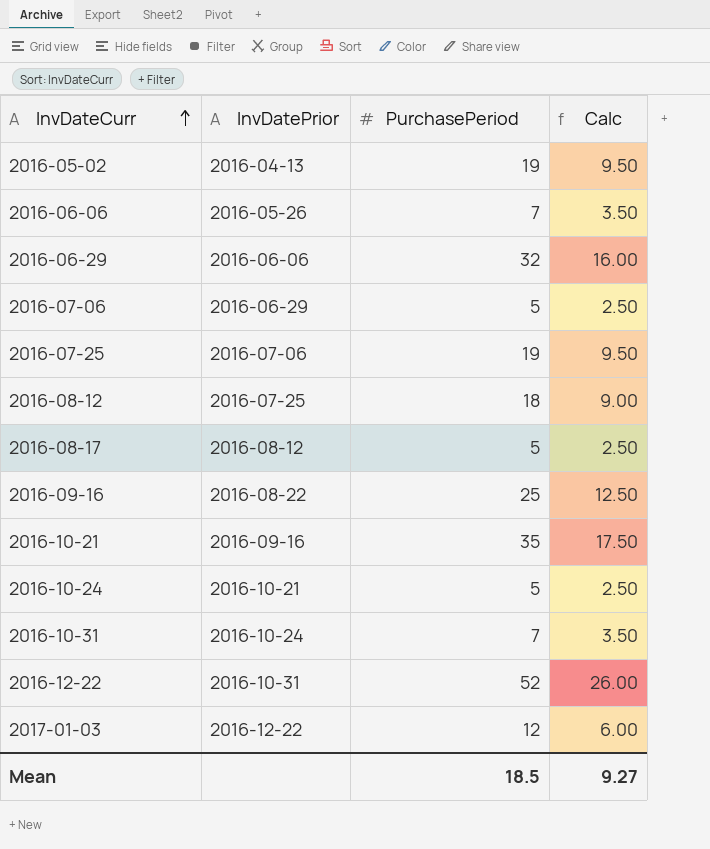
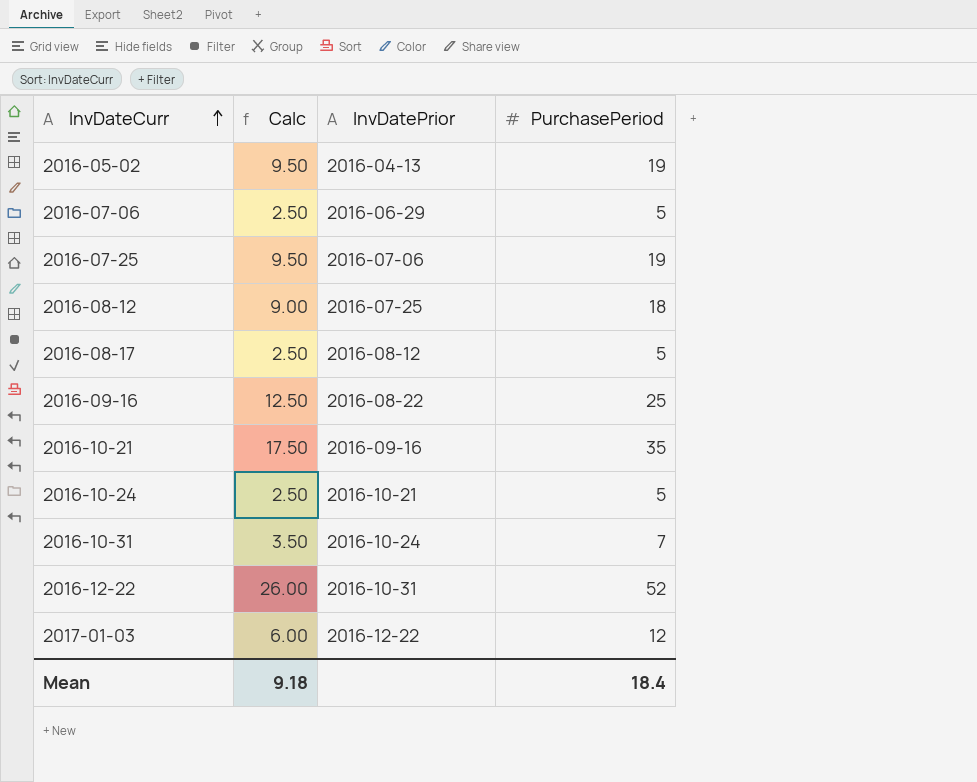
column Calc | position: 4 -> 2
row 2016-06-06: 2016-05-26 | 7 | 3.50 -> none
row 2016-06-29: 2016-06-06 | 32 | 16.00 -> none
Mean | Calc: 9.27 -> 9.18
Mean | PurchasePeriod: 18.5 -> 18.4

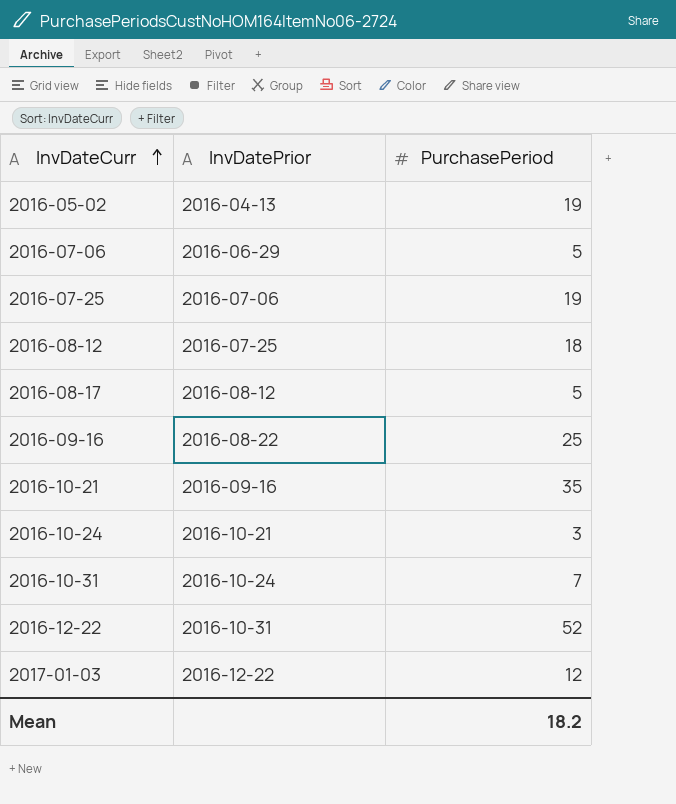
column Calc | formula: [PurchasePeriod] * 0.5 -> none
2016-10-24 | PurchasePeriod: 5 -> 3
Mean | PurchasePeriod: 18.4 -> 18.2

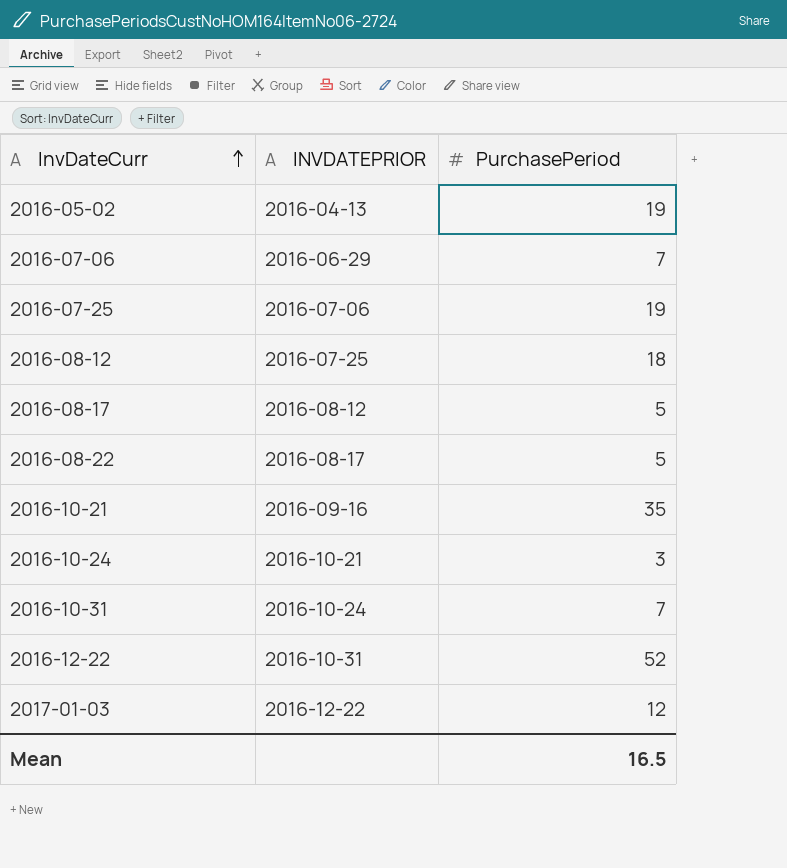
column name: InvDatePrior -> INVDATEPRIOR
row 2016-09-16: 2016-08-22 | 25 -> none
2016-07-06 | PurchasePeriod: 5 -> 7
row 2016-08-22: none -> 2016-08-17 | 5
Mean | PurchasePeriod: 18.2 -> 16.5

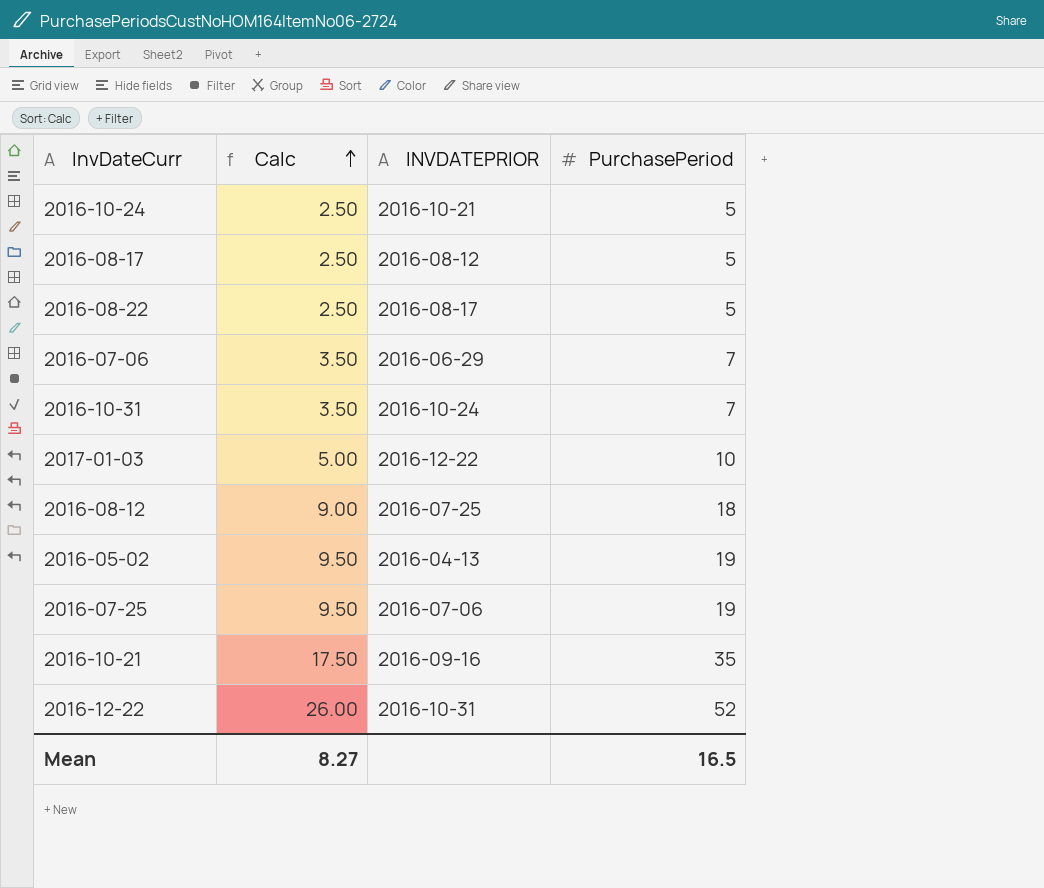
row order: InvDateCurr ascending -> Calc ascending
column Calc | formula: none -> [PurchasePeriod] * 0.5
2016-10-24 | PurchasePeriod: 3 -> 5
2017-01-03 | PurchasePeriod: 12 -> 10

